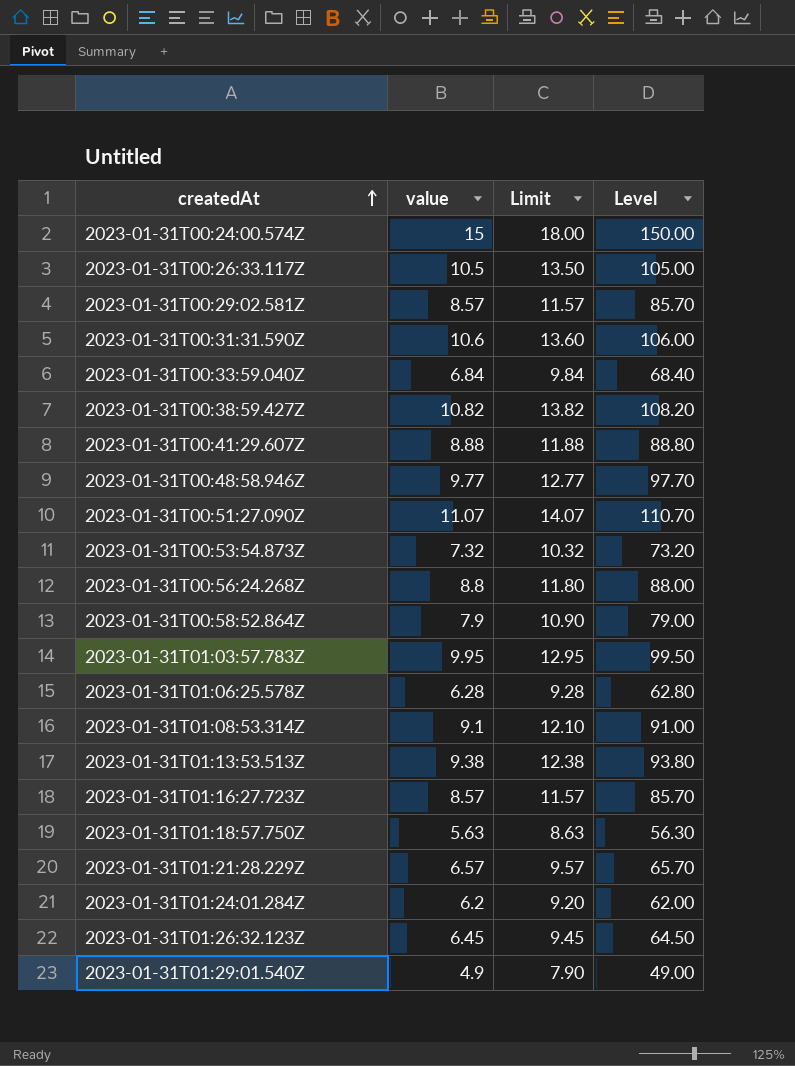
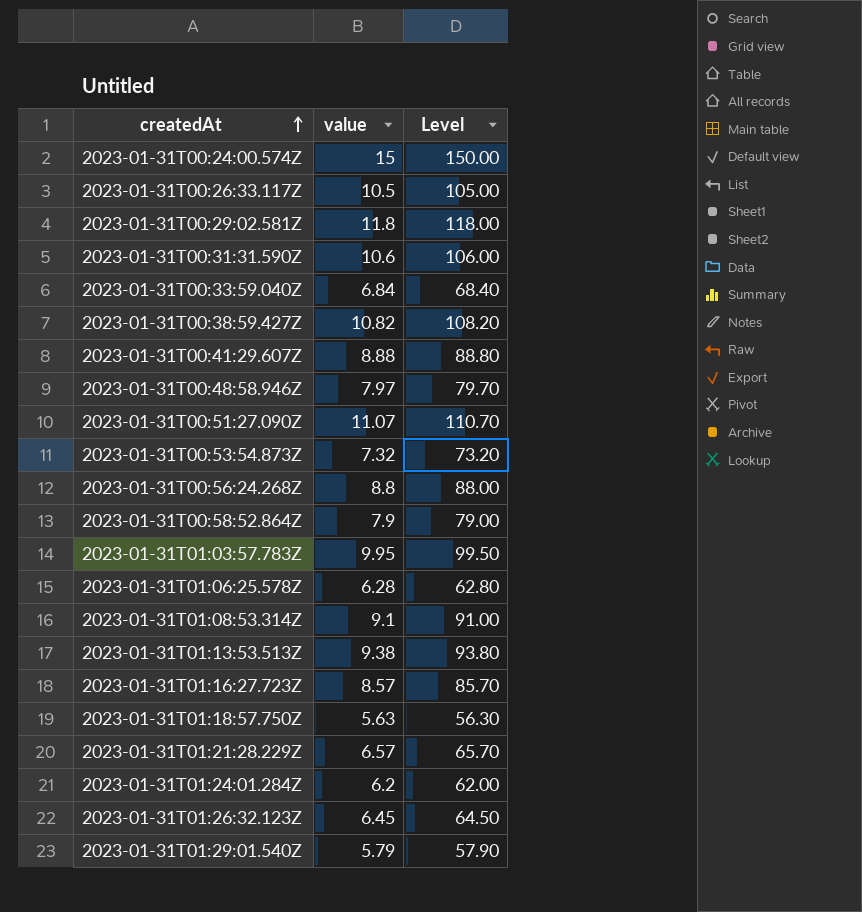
column Limit | formula: [value] + 3 -> none
2023-01-31T00:29:02.581Z | value: 8.57 -> 11.8
2023-01-31T00:29:02.581Z | Level: 85.70 -> 118.00
2023-01-31T00:48:58.946Z | value: 9.77 -> 7.97
2023-01-31T00:48:58.946Z | Level: 97.70 -> 79.70
2023-01-31T01:29:01.540Z | value: 4.9 -> 5.79
2023-01-31T01:29:01.540Z | Level: 49.00 -> 57.90

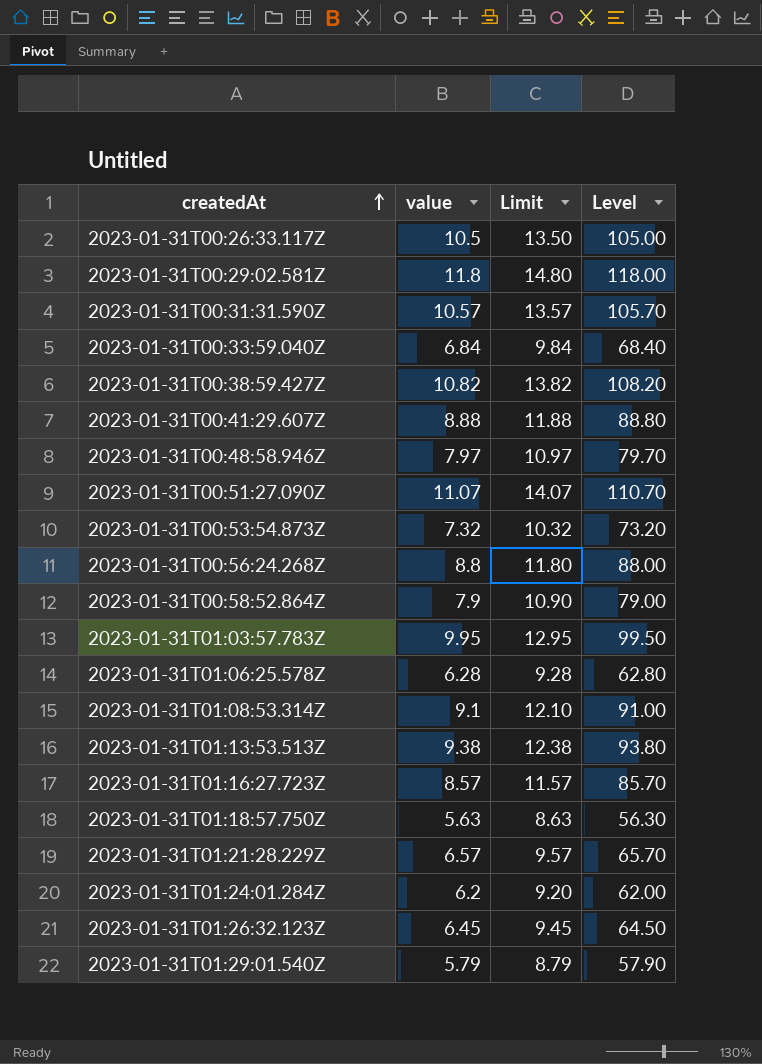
column Limit | formula: none -> [value] + 3
row 2023-01-31T00:24:00.574Z: 15 | 150.00 -> none
2023-01-31T00:31:31.590Z | value: 10.6 -> 10.57
2023-01-31T00:31:31.590Z | Level: 106.00 -> 105.70

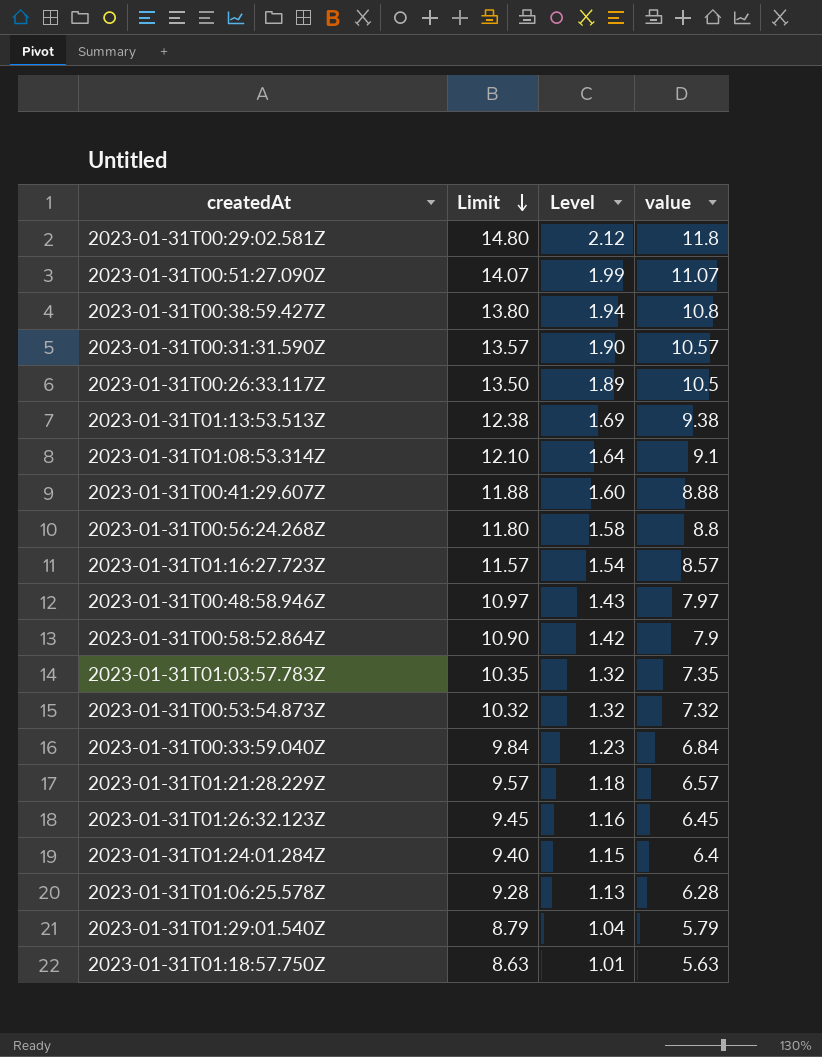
row order: createdAt ascending -> Limit descending
column Level | formula: [value] * 10 -> [value] * 0.18
column value | position: 2 -> 4
2023-01-31T00:38:59.427Z | Limit: 13.82 -> 13.80
2023-01-31T00:38:59.427Z | value: 10.82 -> 10.8
2023-01-31T01:03:57.783Z | Limit: 12.95 -> 10.35
2023-01-31T01:03:57.783Z | value: 9.95 -> 7.35
2023-01-31T01:24:01.284Z | Limit: 9.20 -> 9.40
2023-01-31T01:24:01.284Z | value: 6.2 -> 6.4

